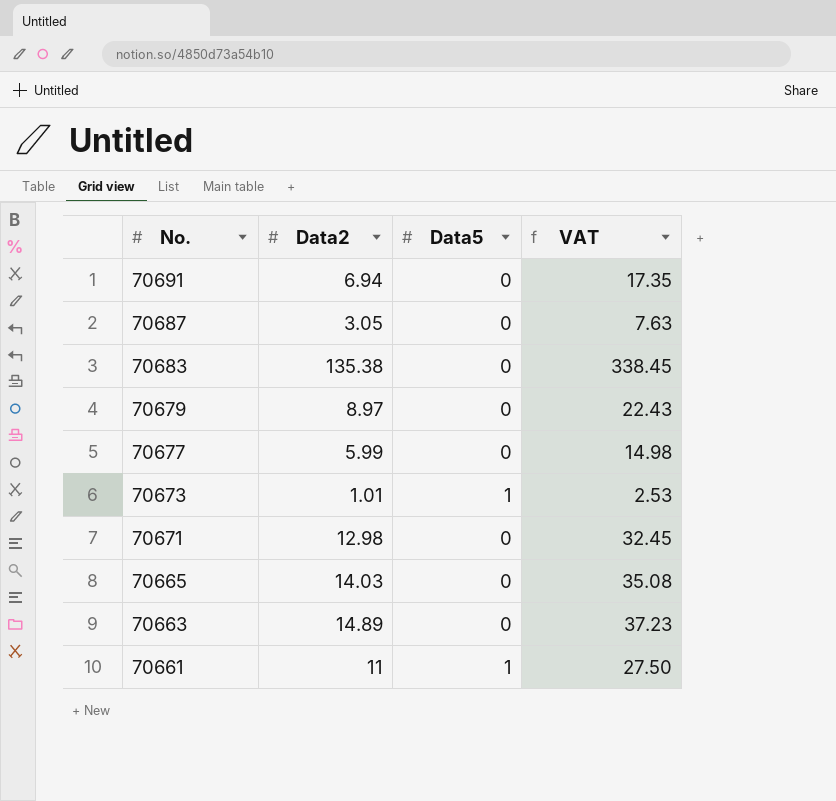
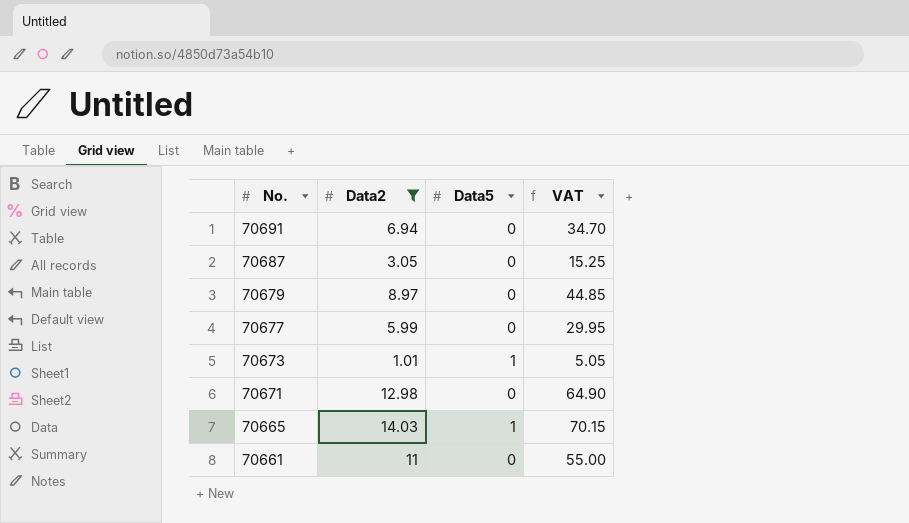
filter: none -> Data2 <= 14.03
column VAT | formula: [Data2] * 2.5 -> [Data2] * 5
70665 | Data5: 0 -> 1
70661 | Data5: 1 -> 0

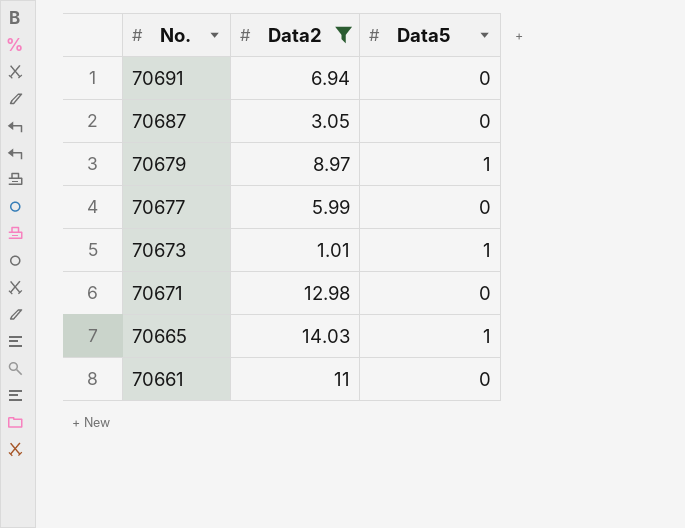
column VAT | formula: [Data2] * 5 -> none
70679 | Data5: 0 -> 1

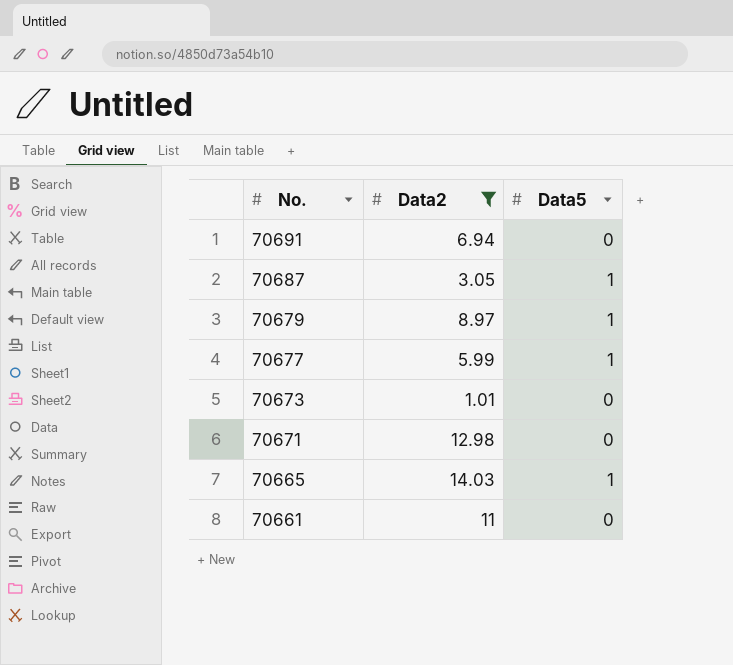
70687 | Data5: 0 -> 1
70677 | Data5: 0 -> 1
70673 | Data5: 1 -> 0

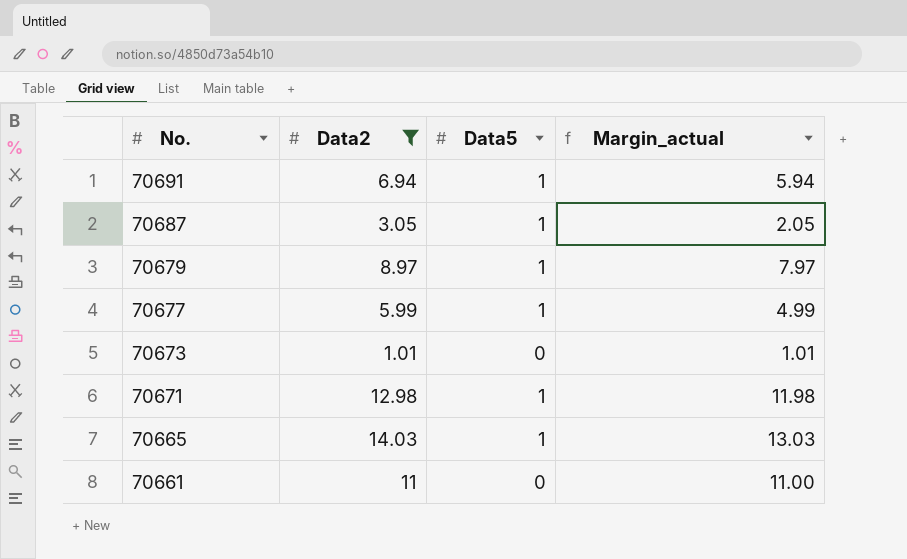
column Margin_actual | formula: none -> [Data2] - [Data5]
70691 | Data5: 0 -> 1
70671 | Data5: 0 -> 1

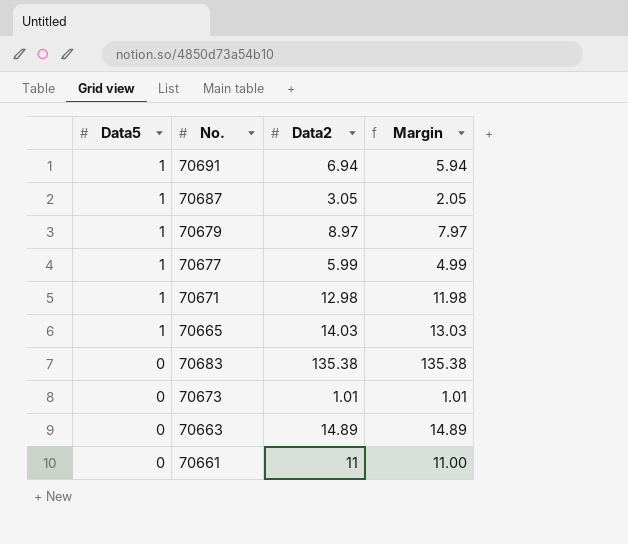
filter: Data2 <= 14.03 -> none
row order: No. descending -> Data5 descending
column Data5 | position: 3 -> 1
column name: Margin_actual -> Margin

